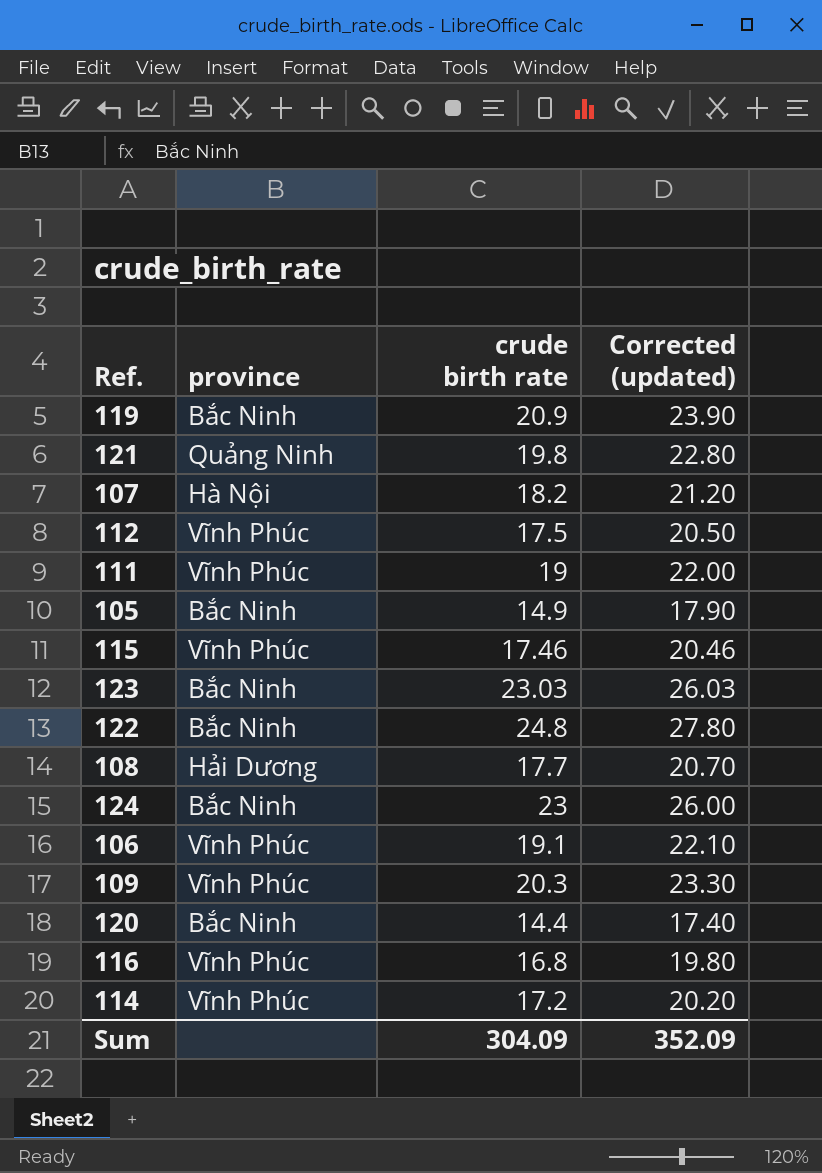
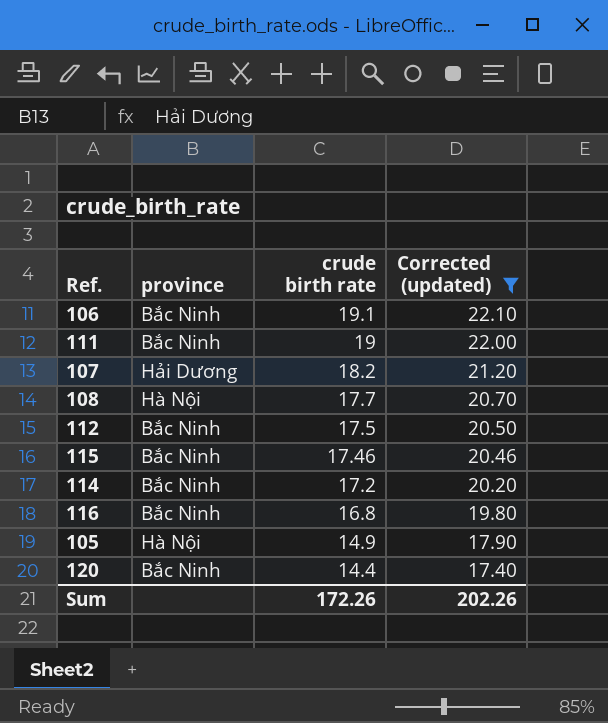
filter: none -> Corrected (updated) <= 22.10
row order: none -> crude birth rate descending
106 | province: Vĩnh Phúc -> Bắc Ninh
111 | province: Vĩnh Phúc -> Bắc Ninh
107 | province: Hà Nội -> Hải Dương
108 | province: Hải Dương -> Hà Nội
112 | province: Vĩnh Phúc -> Bắc Ninh
115 | province: Vĩnh Phúc -> Bắc Ninh
114 | province: Vĩnh Phúc -> Bắc Ninh
116 | province: Vĩnh Phúc -> Bắc Ninh
105 | province: Bắc Ninh -> Hà Nội
Sum | crude birth rate: 304.09 -> 172.26
Sum | Corrected (updated): 352.09 -> 202.26

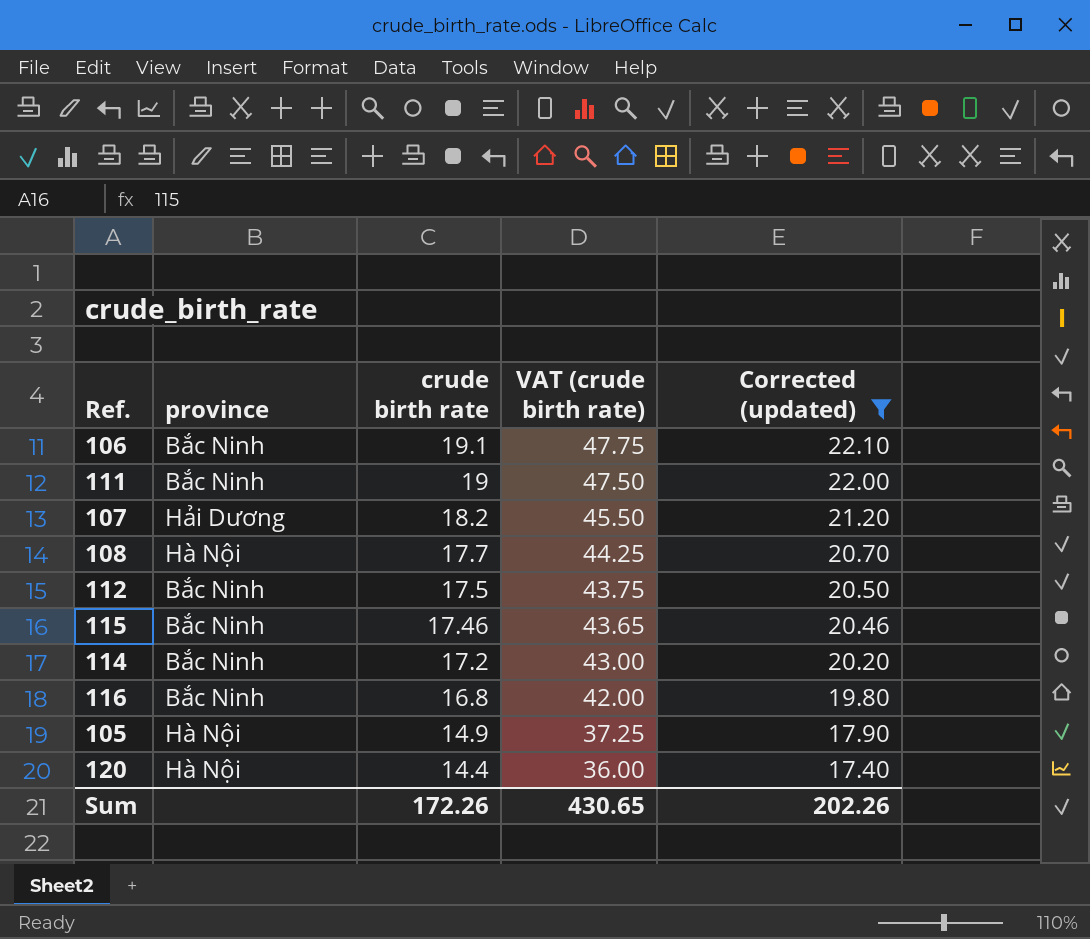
column VAT (crude birth rate) | formula: none -> [crude birth rate] * 2.5
120 | province: Bắc Ninh -> Hà Nội

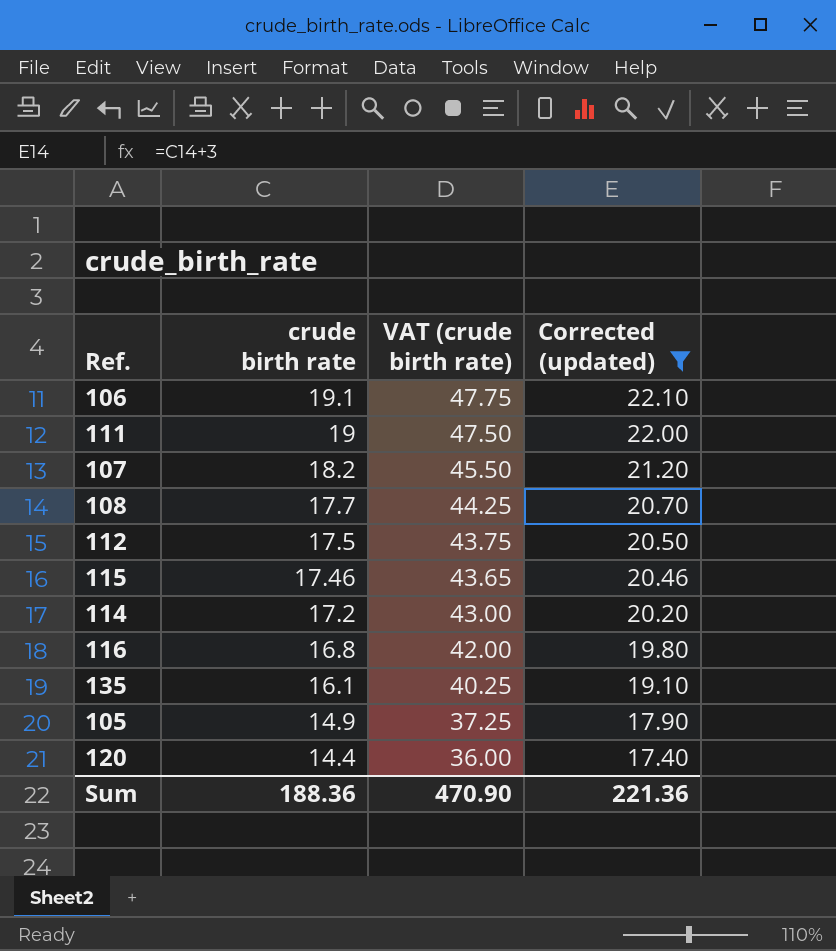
column province | position: 2 -> none
row 135: none -> 16.1 | 40.25 | 19.10
Sum | crude birth rate: 172.26 -> 188.36
Sum | VAT (crude birth rate): 430.65 -> 470.90
Sum | Corrected (updated): 202.26 -> 221.36

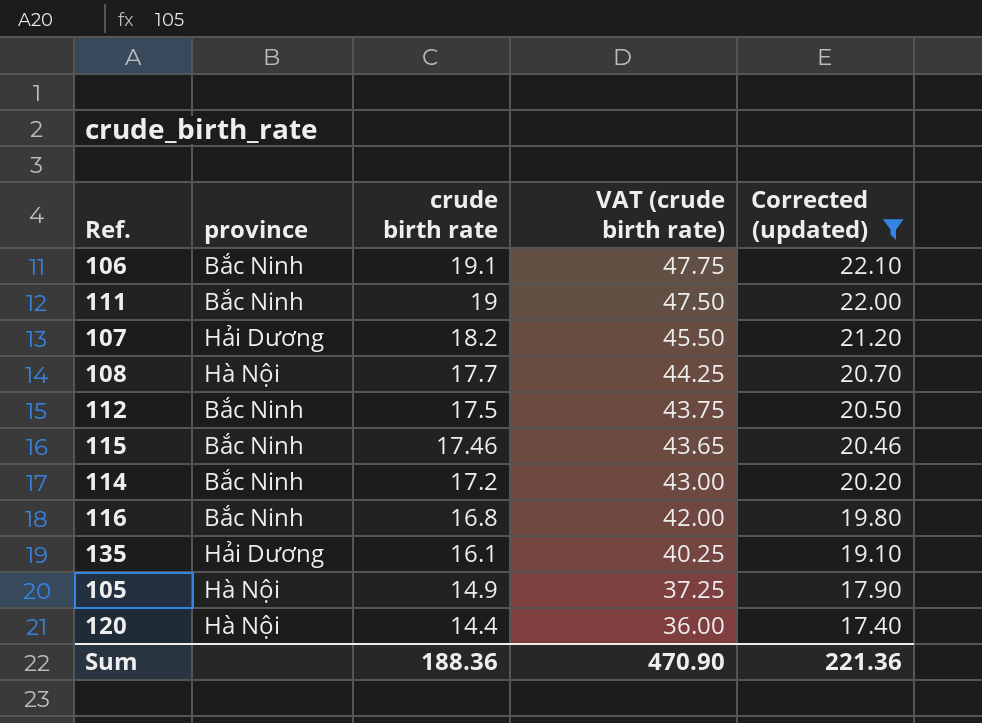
column province | position: none -> 2

